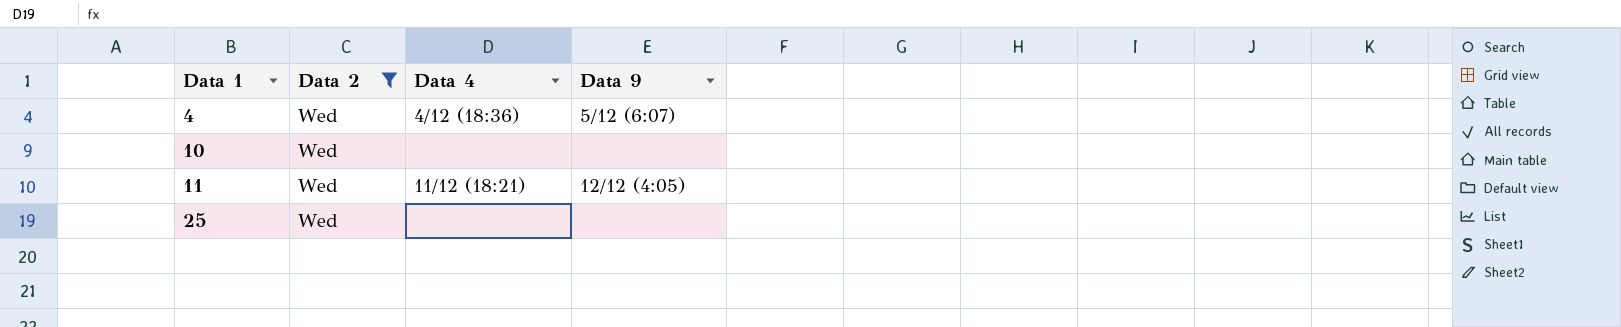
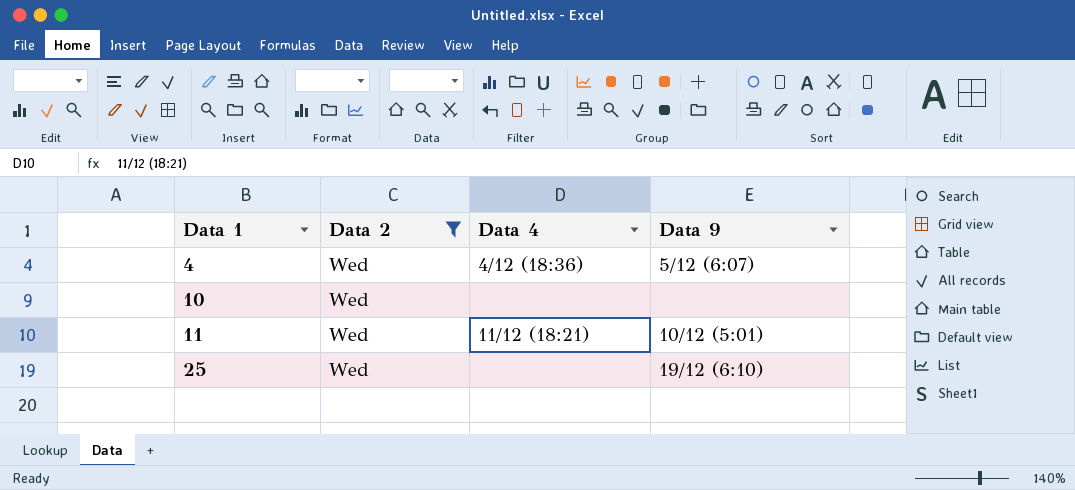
11 | Data 9: 12/12 (4:05) -> 10/12 (5:01)
25 | Data 9: none -> 19/12 (6:10)

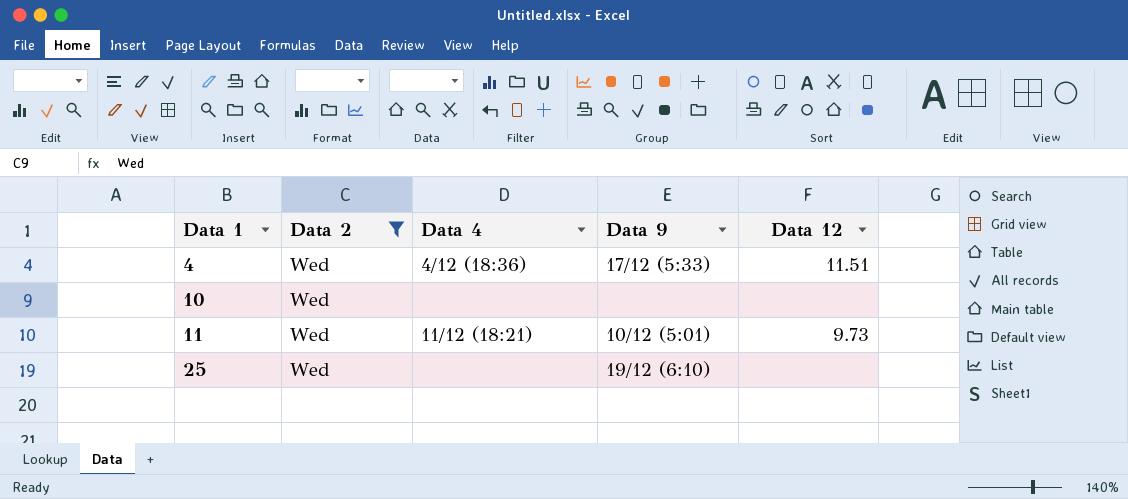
column Data 12 | position: none -> 5
4 | Data 9: 5/12 (6:07) -> 17/12 (5:33)

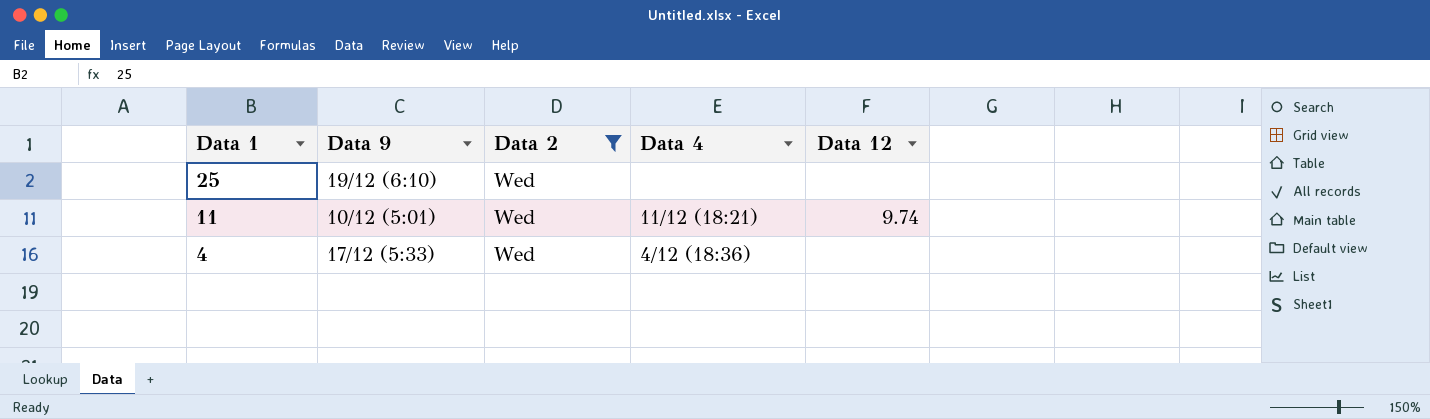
row order: Data 1 ascending -> Data 1 descending
column Data 9 | position: 4 -> 2
row 10: Wed | none | none | none -> none
11 | Data 12: 9.73 -> 9.74
4 | Data 12: 11.51 -> none

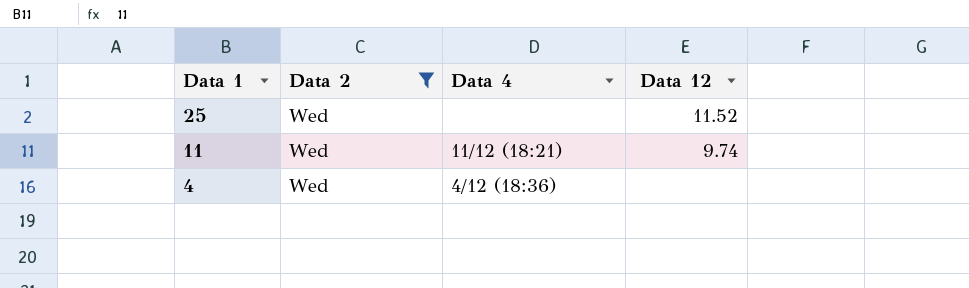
column Data 9 | position: 2 -> none
25 | Data 12: none -> 11.52

